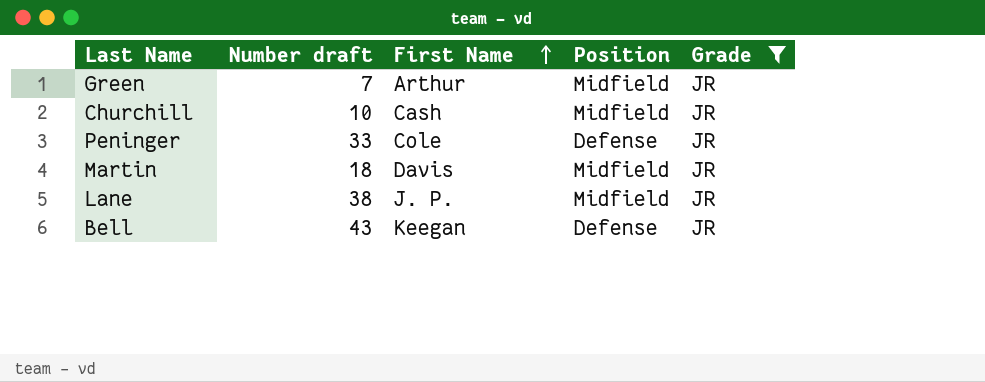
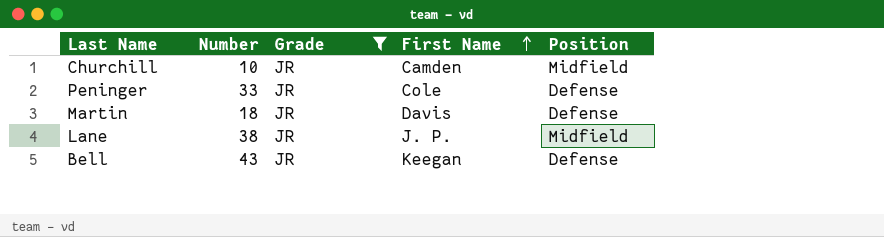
column name: Number draft -> Number
column Grade | position: 5 -> 3
row Green: 7 | Arthur | Midfield | JR -> none
Churchill | First Name: Cash -> Camden
Martin | Position: Midfield -> Defense

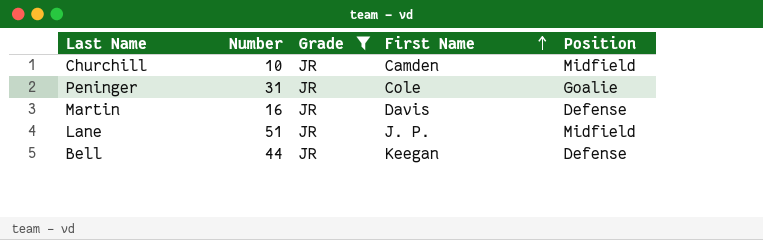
Peninger | Number: 33 -> 31
Peninger | Position: Defense -> Goalie
Martin | Number: 18 -> 16
Lane | Number: 38 -> 51
Bell | Number: 43 -> 44

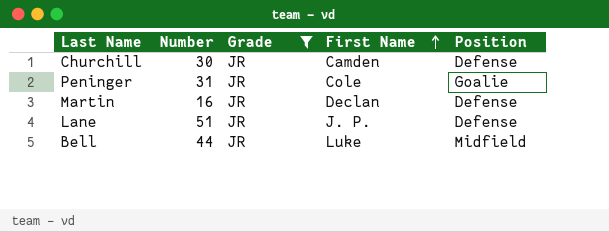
Churchill | Number: 10 -> 30
Churchill | Position: Midfield -> Defense
Martin | First Name: Davis -> Declan
Lane | Position: Midfield -> Defense
Bell | First Name: Keegan -> Luke
Bell | Position: Defense -> Midfield

